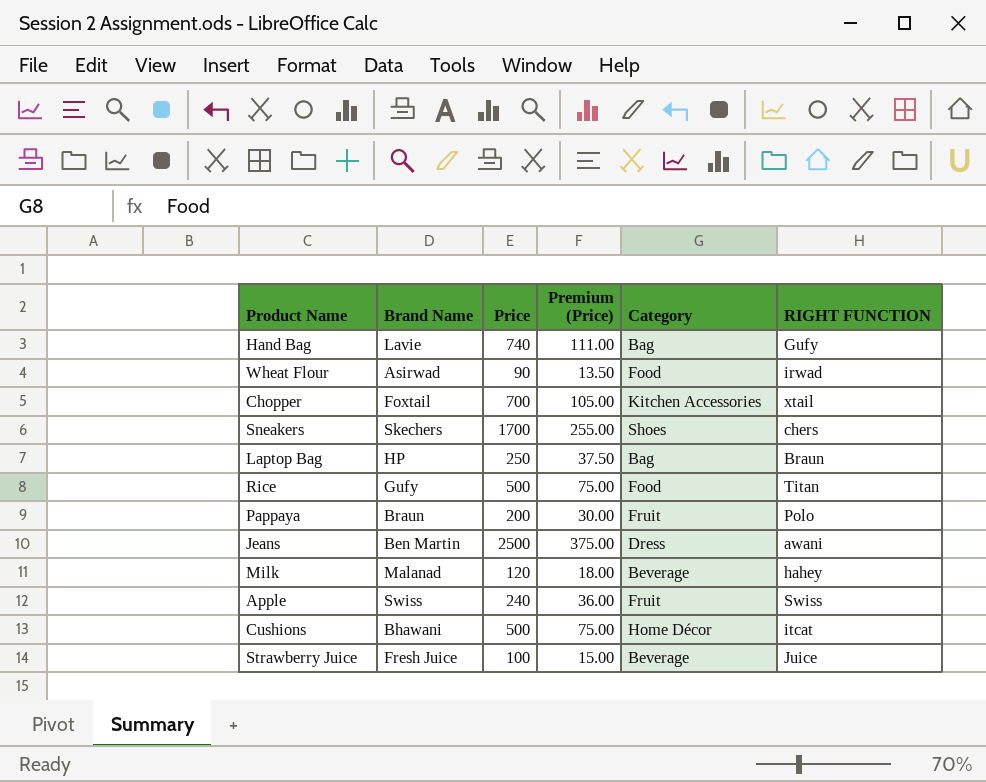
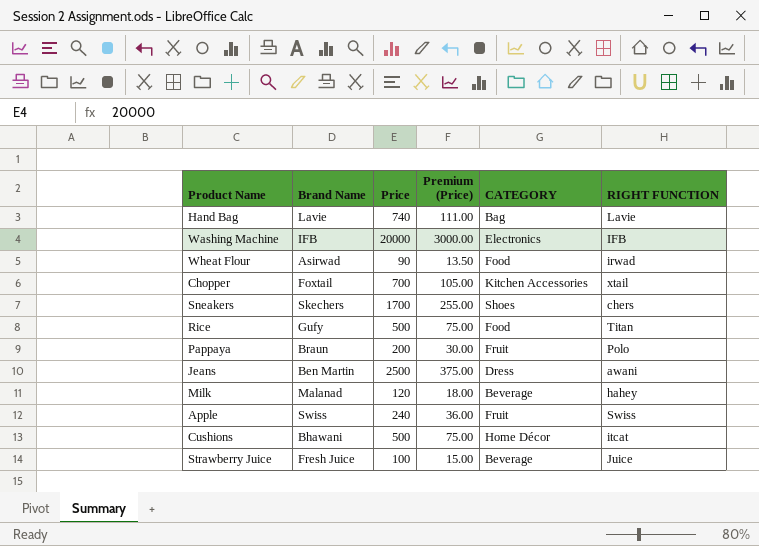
column name: Category -> CATEGORY
row Laptop Bag: HP | 250 | 37.50 | Bag | Braun -> none
Hand Bag | RIGHT FUNCTION: Gufy -> Lavie
row Washing Machine: none -> IFB | 20000 | 3000.00 | Electronics | IFB

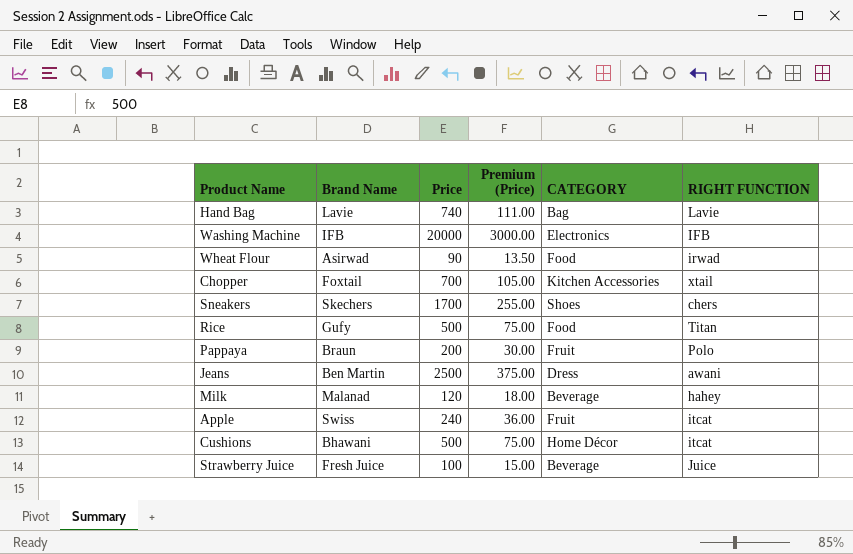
Apple | RIGHT FUNCTION: Swiss -> itcat

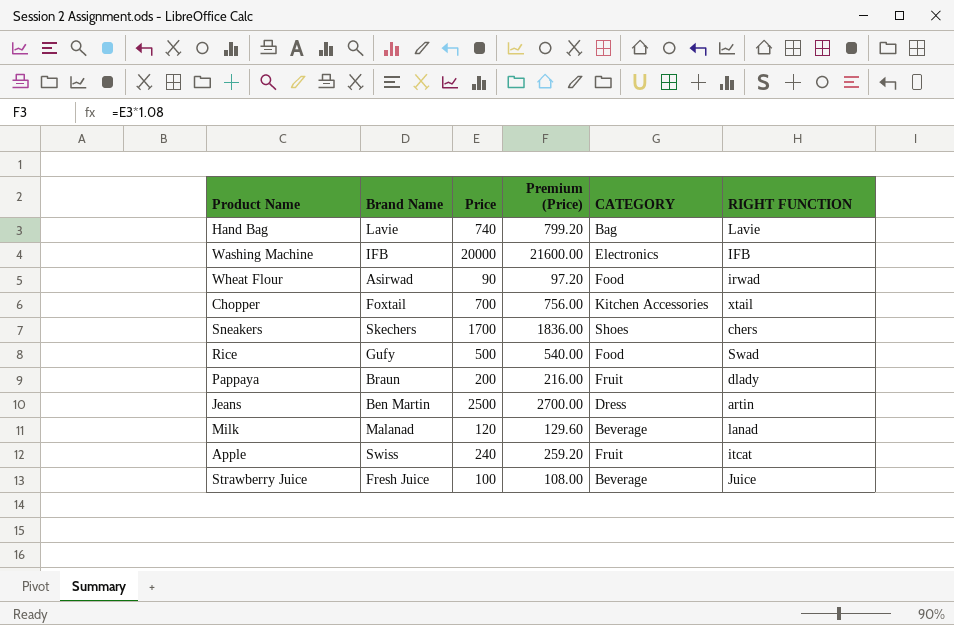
column Premium (Price) | formula: [Price] * 0.15 -> [Price] * 1.08
row Cushions: Bhawani | 500 | 75.00 | Home Décor | itcat -> none
Rice | RIGHT FUNCTION: Titan -> Swad
Pappaya | RIGHT FUNCTION: Polo -> dlady
Jeans | RIGHT FUNCTION: awani -> artin
Milk | RIGHT FUNCTION: hahey -> lanad

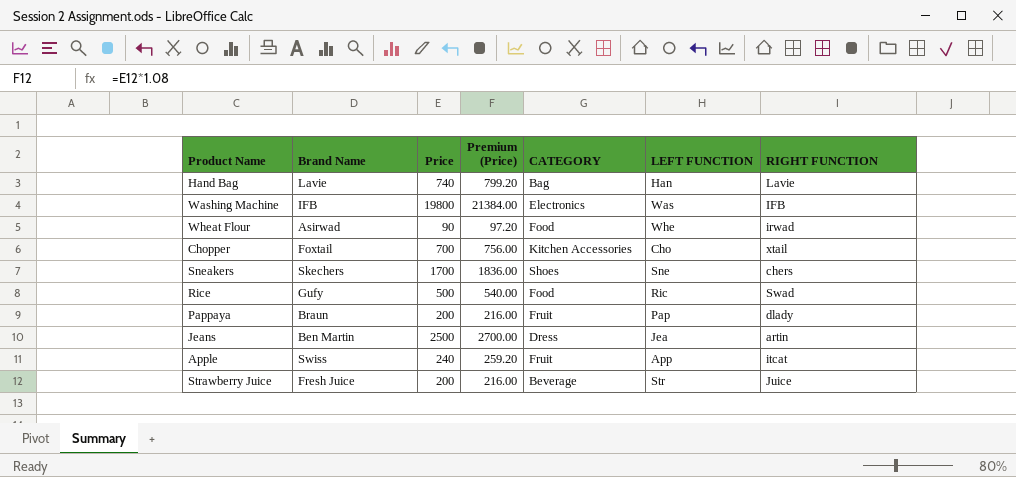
column LEFT FUNCTION | position: none -> 6
row Milk: Malanad | 120 | 129.60 | Beverage | lanad -> none
Washing Machine | Price: 20000 -> 19800
Washing Machine | Premium (Price): 21600.00 -> 21384.00
Strawberry Juice | Price: 100 -> 200
Strawberry Juice | Premium (Price): 108.00 -> 216.00

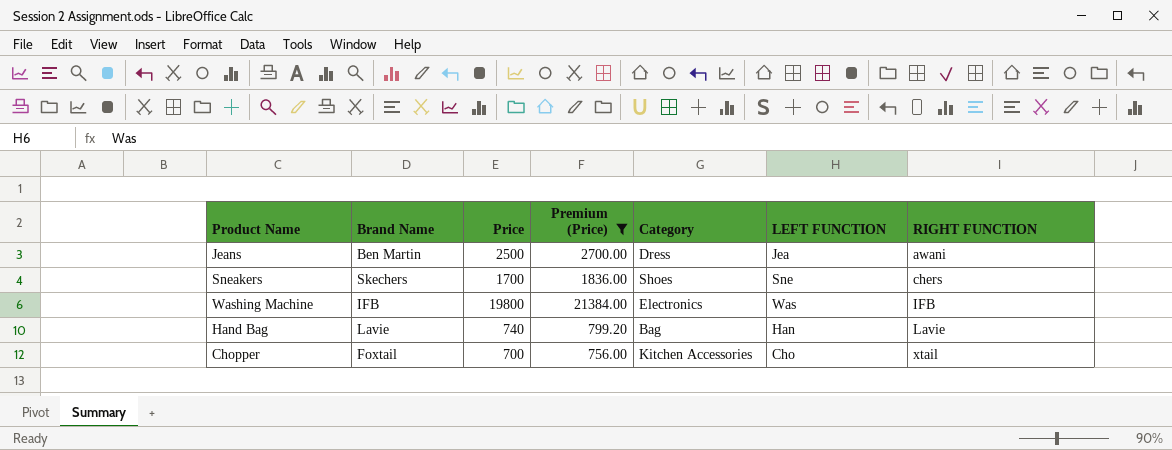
filter: none -> Premium (Price) >= 756.00
row order: none -> RIGHT FUNCTION ascending
column name: CATEGORY -> Category
Jeans | RIGHT FUNCTION: artin -> awani

